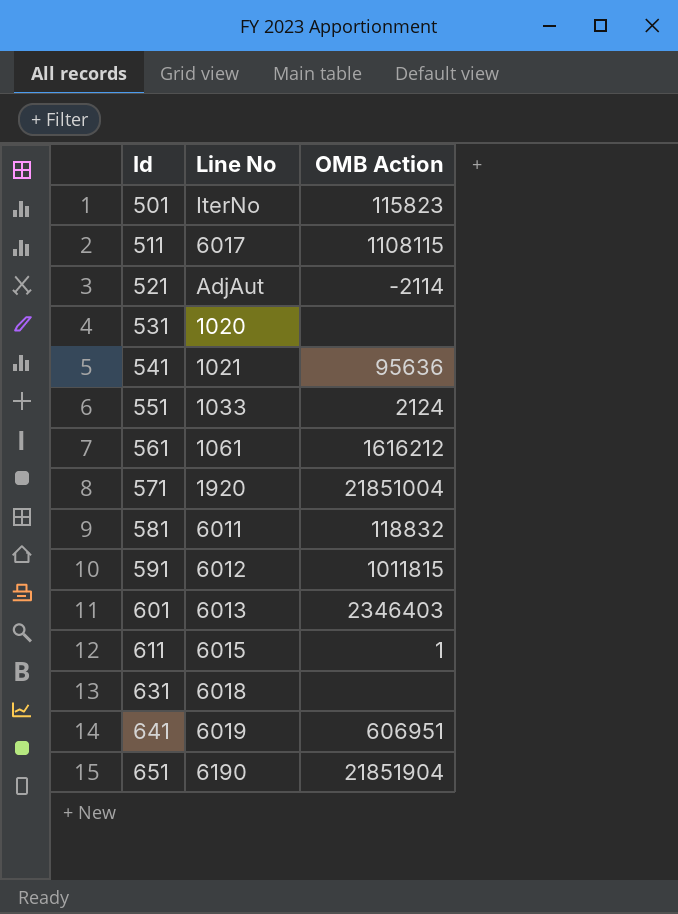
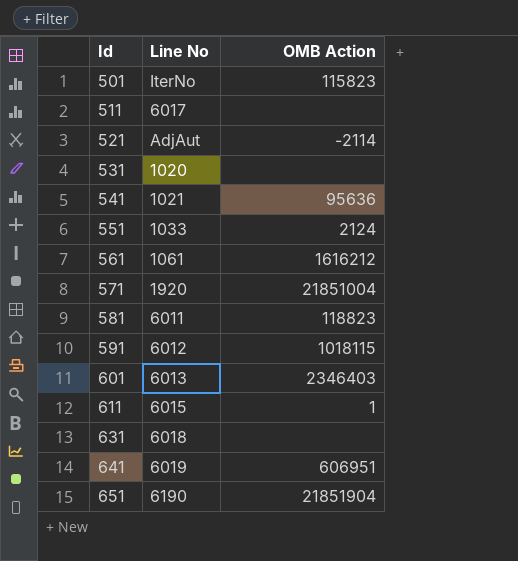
511 | OMB Action: 1108115 -> none
581 | OMB Action: 118832 -> 118823
591 | OMB Action: 1011815 -> 1018115

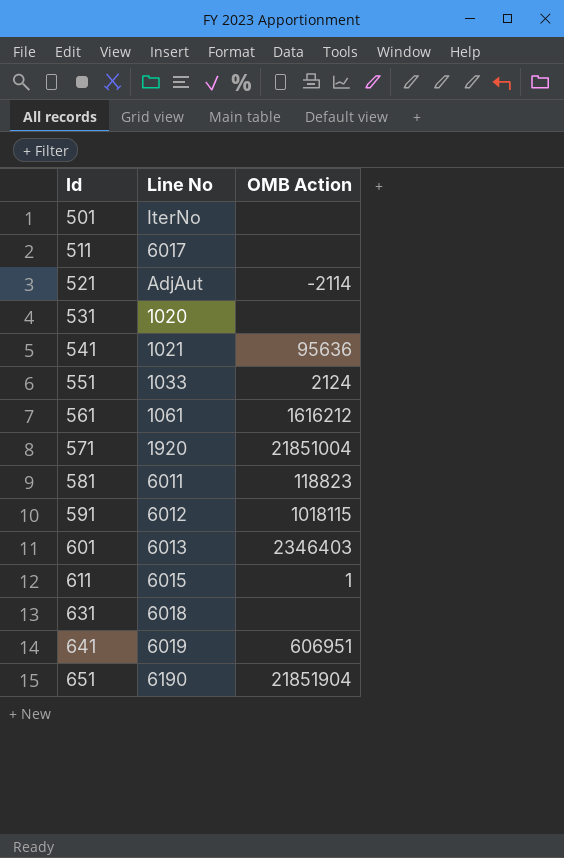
501 | OMB Action: 115823 -> none

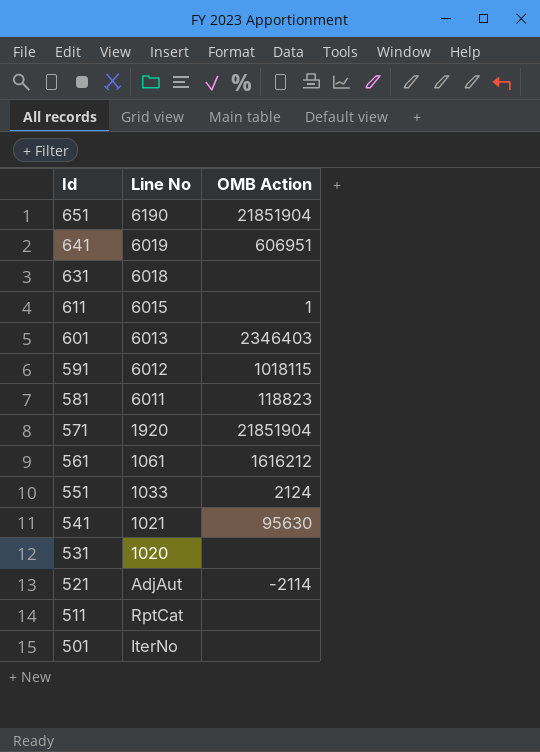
row order: Id ascending -> Id descending
571 | OMB Action: 21851004 -> 21851904
541 | OMB Action: 95636 -> 95630
511 | Line No: 6017 -> RptCat

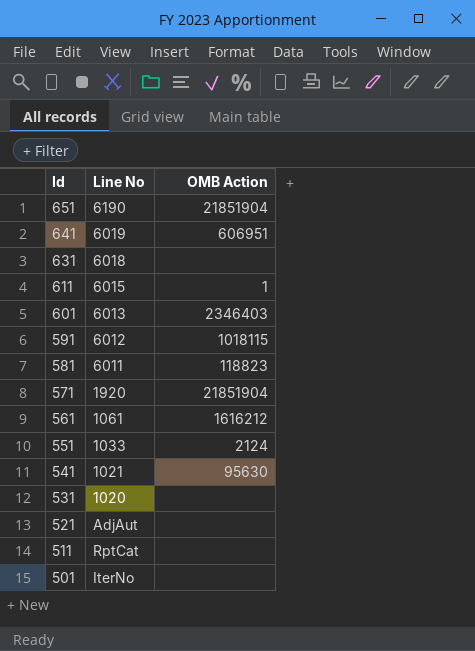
521 | OMB Action: -2114 -> none

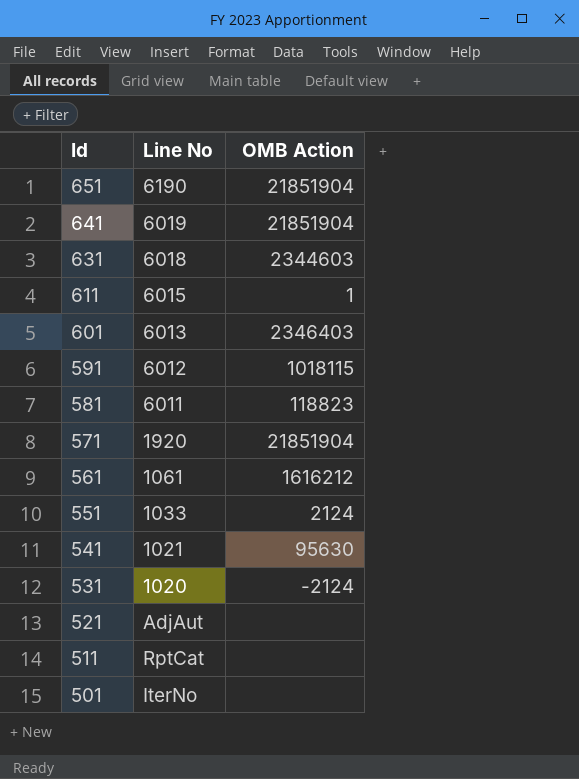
641 | OMB Action: 606951 -> 21851904
631 | OMB Action: none -> 2344603
531 | OMB Action: none -> -2124

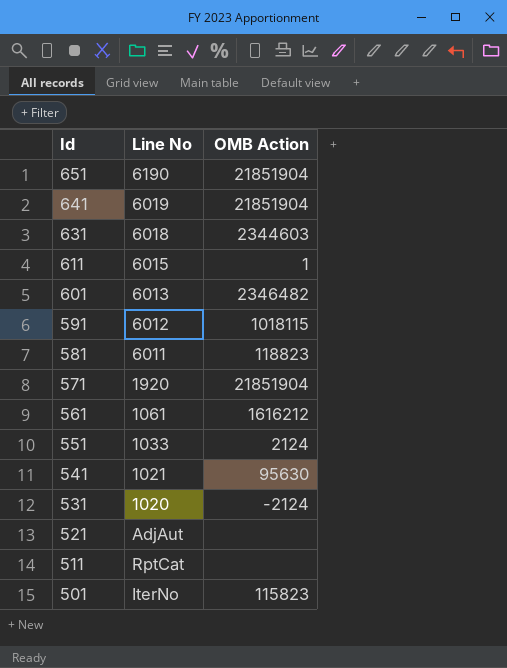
601 | OMB Action: 2346403 -> 2346482
501 | OMB Action: none -> 115823

